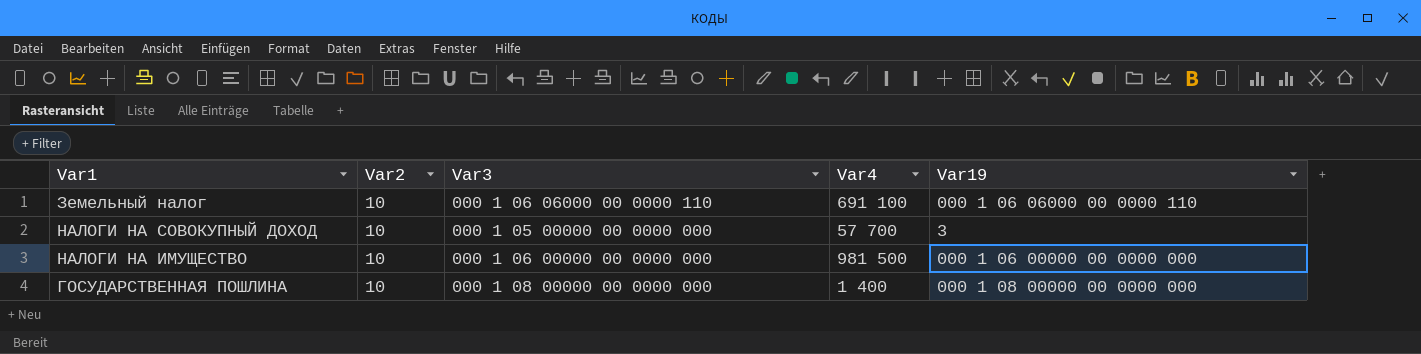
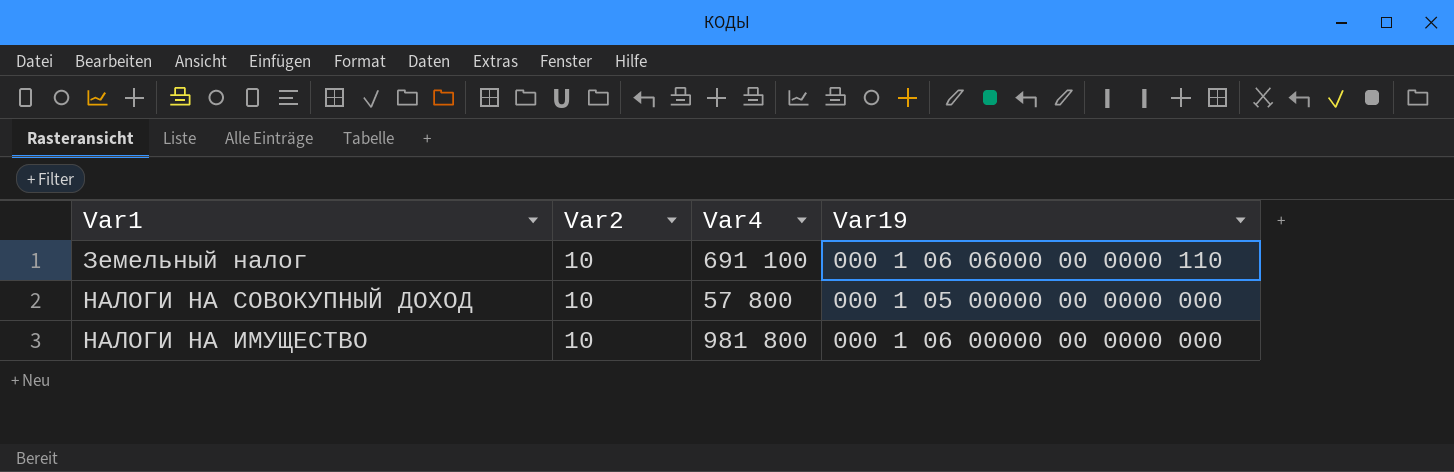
column Var3 | position: 3 -> none
row ГОСУДАРСТВЕННАЯ ПОШЛИНА: 10 | 000 1 08 00000 00 0000 000 | 1 400 | 000 1 08 00000 00 0000 000 -> none
НАЛОГИ НА СОВОКУПНЫЙ ДОХОД | Var4: 57 700 -> 57 800
НАЛОГИ НА СОВОКУПНЫЙ ДОХОД | Var19: 3 -> 000 1 05 00000 00 0000 000
НАЛОГИ НА ИМУЩЕСТВО | Var4: 981 500 -> 981 800

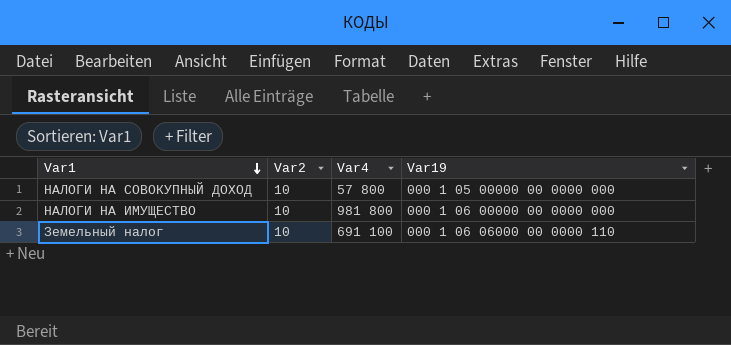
row order: none -> Var1 descending

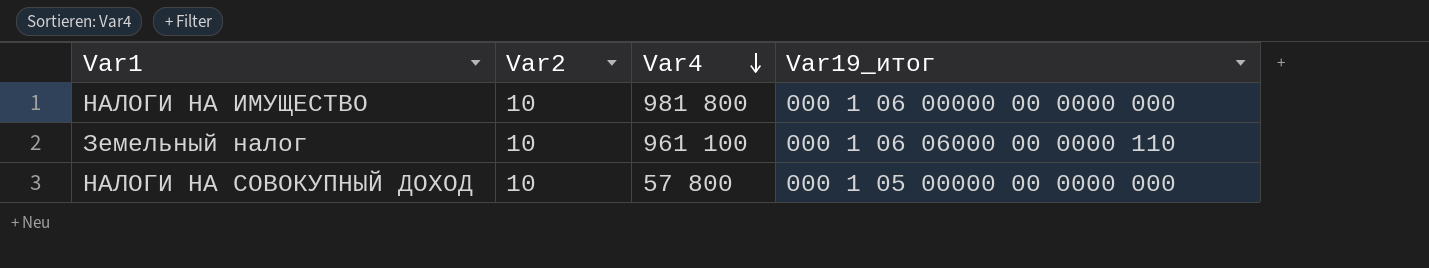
row order: Var1 descending -> Var4 descending
column name: Var19 -> Var19_итог
Земельный налог | Var4: 691 100 -> 961 100

